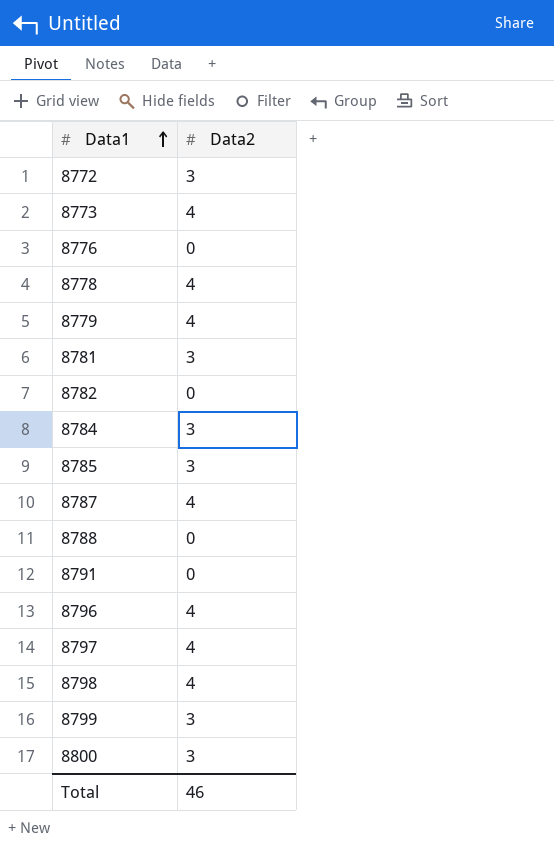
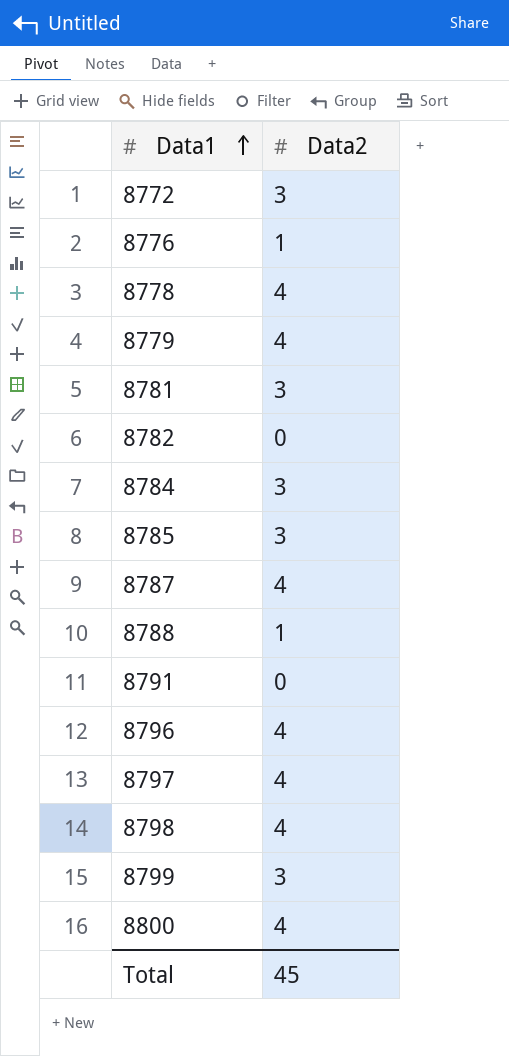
row 8773: 4 -> none
8776 | Data2: 0 -> 1
8788 | Data2: 0 -> 1
8800 | Data2: 3 -> 4
Total | Data2: 46 -> 45

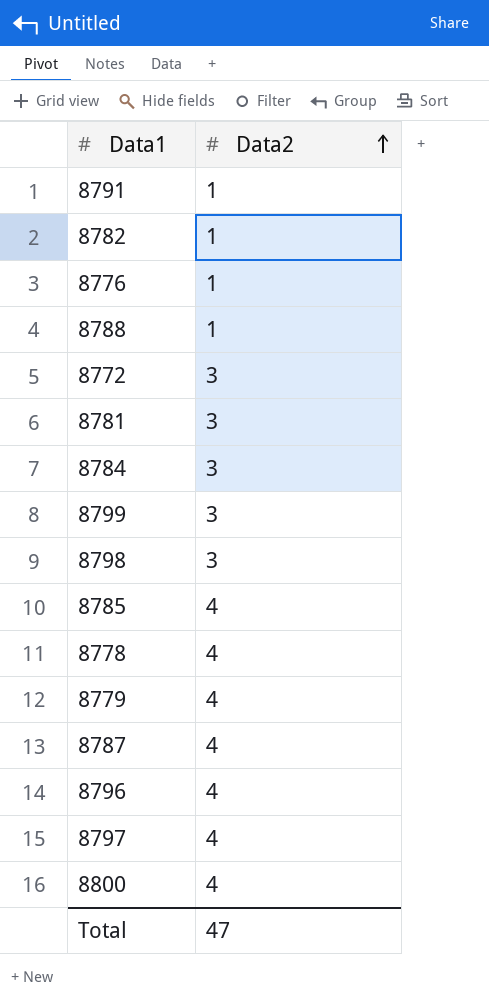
row order: Data1 ascending -> Data2 ascending
8791 | Data2: 0 -> 1
8782 | Data2: 0 -> 1
8798 | Data2: 4 -> 3
8785 | Data2: 3 -> 4
Total | Data2: 45 -> 47

